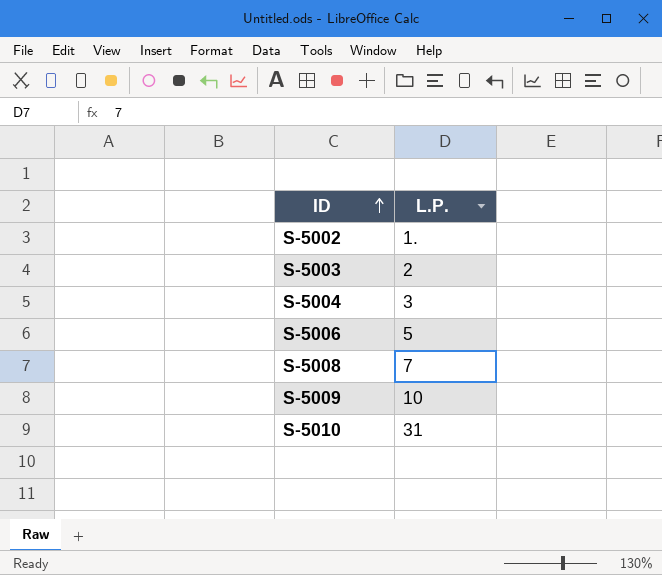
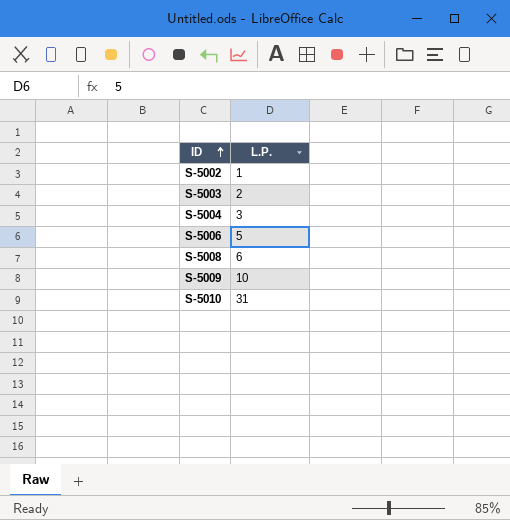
S-5002 | L.P.: 1. -> 1
S-5008 | L.P.: 7 -> 6

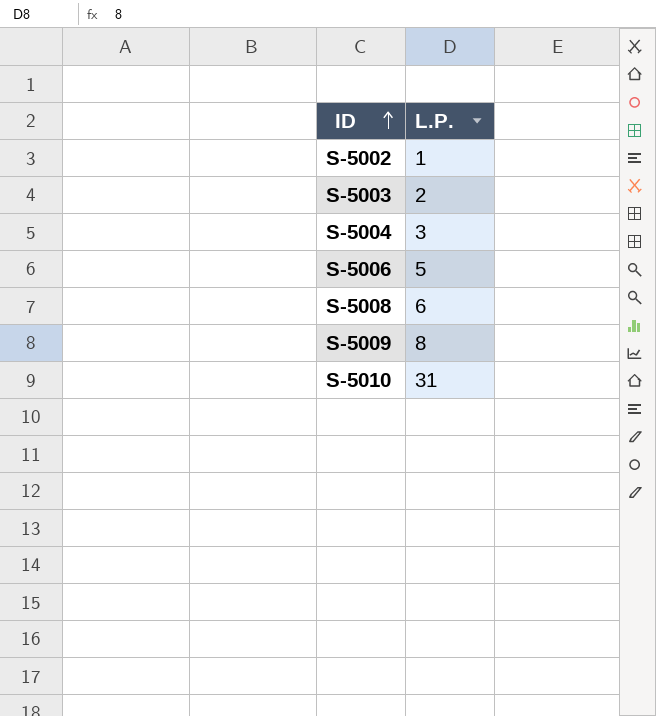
S-5009 | L.P.: 10 -> 8

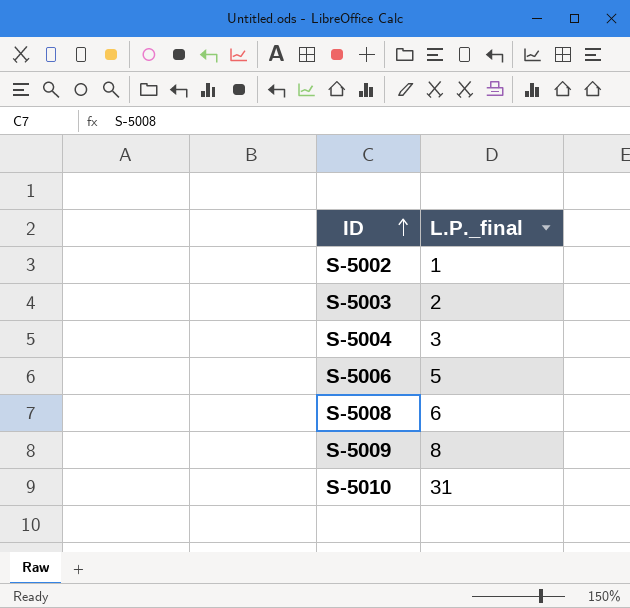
column name: L.P. -> L.P._final

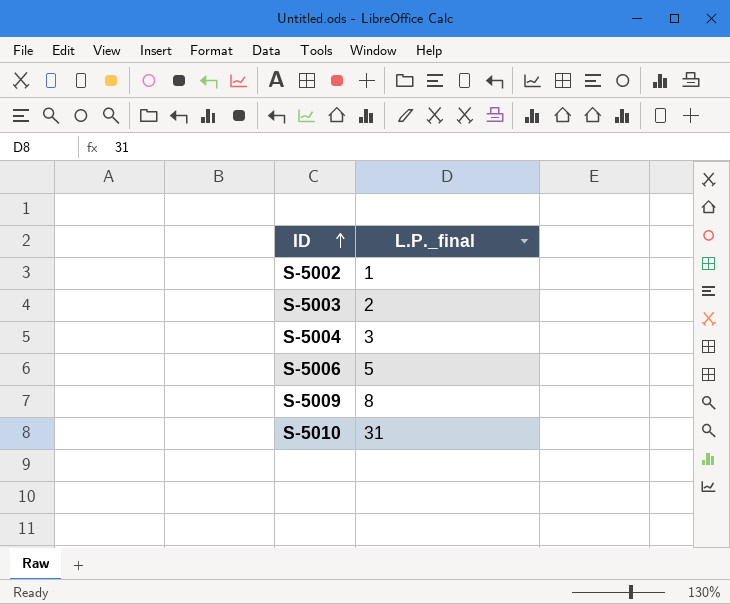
row S-5008: 6 -> none

